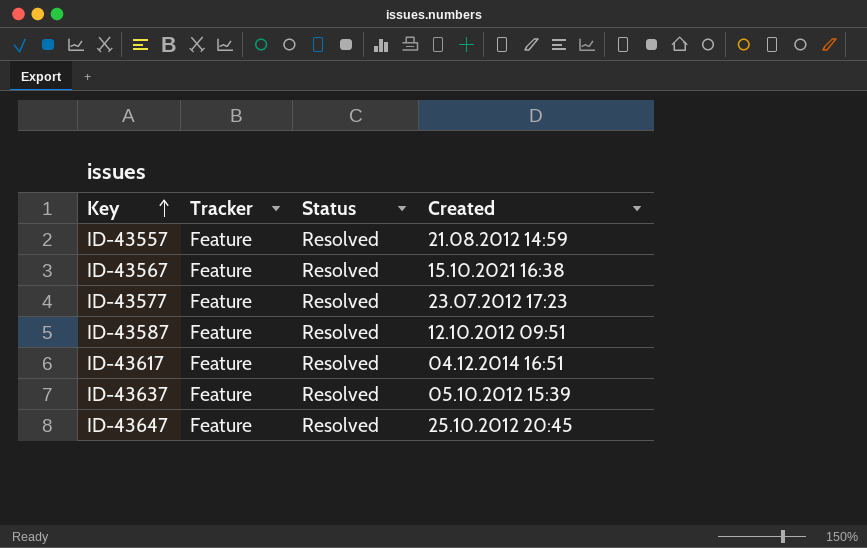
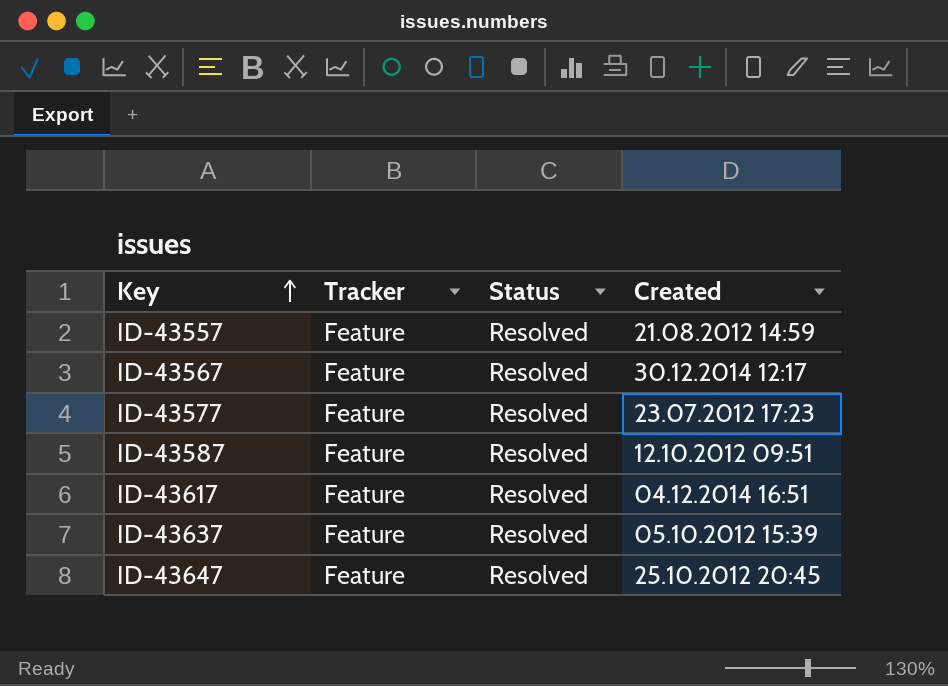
ID-43567 | Created: 15.10.2021 16:38 -> 30.12.2014 12:17

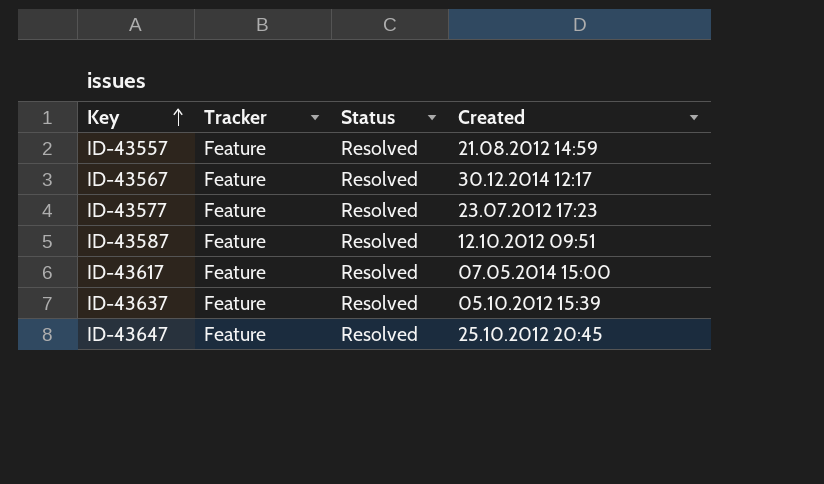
ID-43617 | Created: 04.12.2014 16:51 -> 07.05.2014 15:00

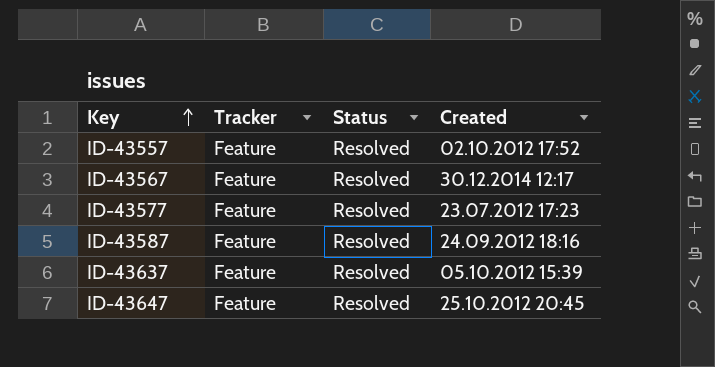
row ID-43617: Feature | Resolved | 07.05.2014 15:00 -> none
ID-43557 | Created: 21.08.2012 14:59 -> 02.10.2012 17:52
ID-43587 | Created: 12.10.2012 09:51 -> 24.09.2012 18:16

